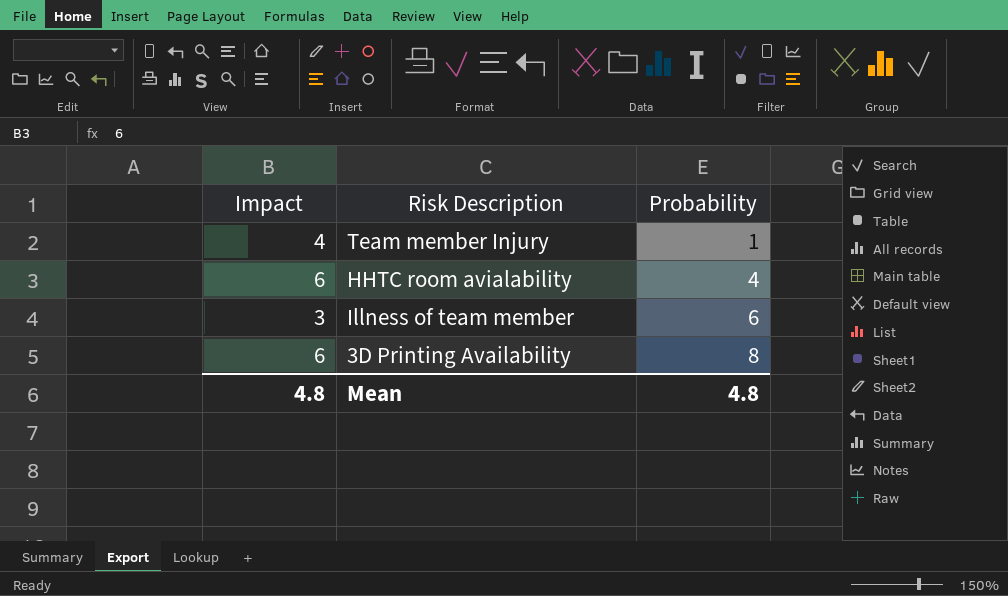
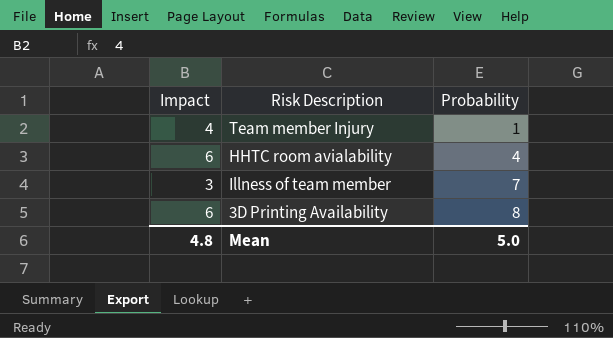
Illness of team member | Probability: 6 -> 7
Mean | Probability: 4.8 -> 5.0

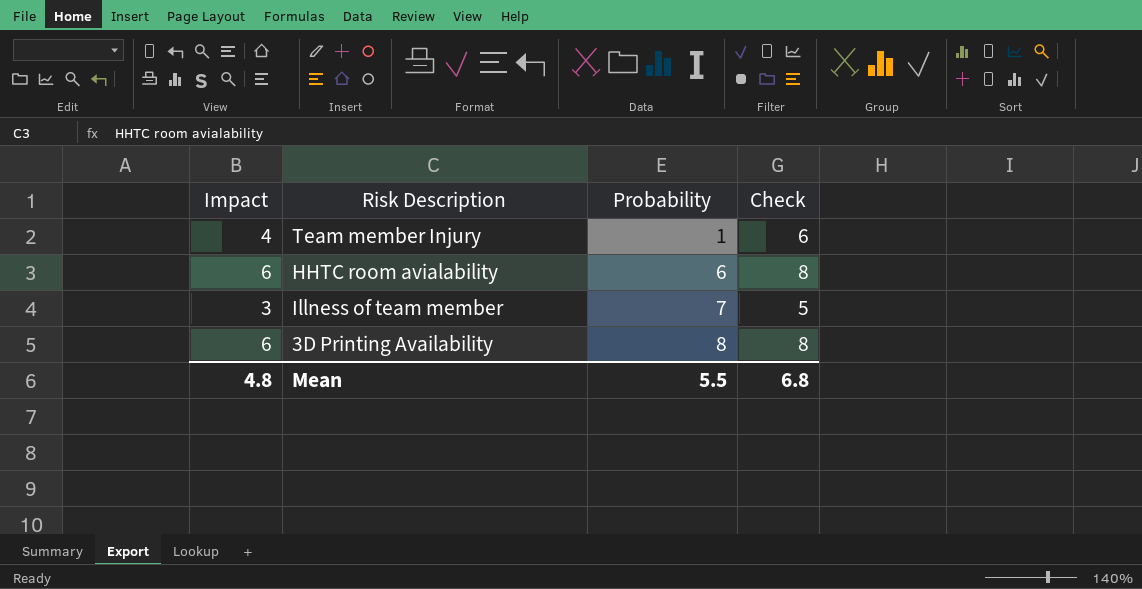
column Check | formula: none -> [Impact] + 2
HHTC room avialability | Probability: 4 -> 6
Mean | Probability: 5.0 -> 5.5

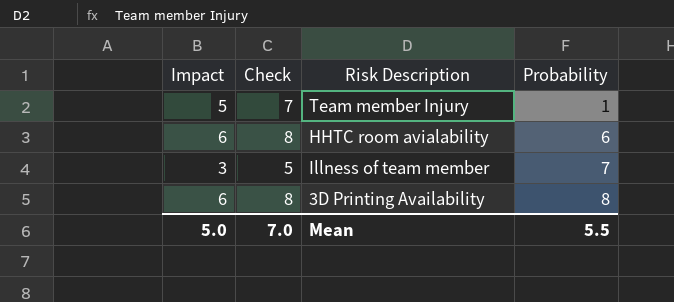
column Check | position: 4 -> 2
Team member Injury | Impact: 4 -> 5
Team member Injury | Check: 6 -> 7
Mean | Impact: 4.8 -> 5.0
Mean | Check: 6.8 -> 7.0

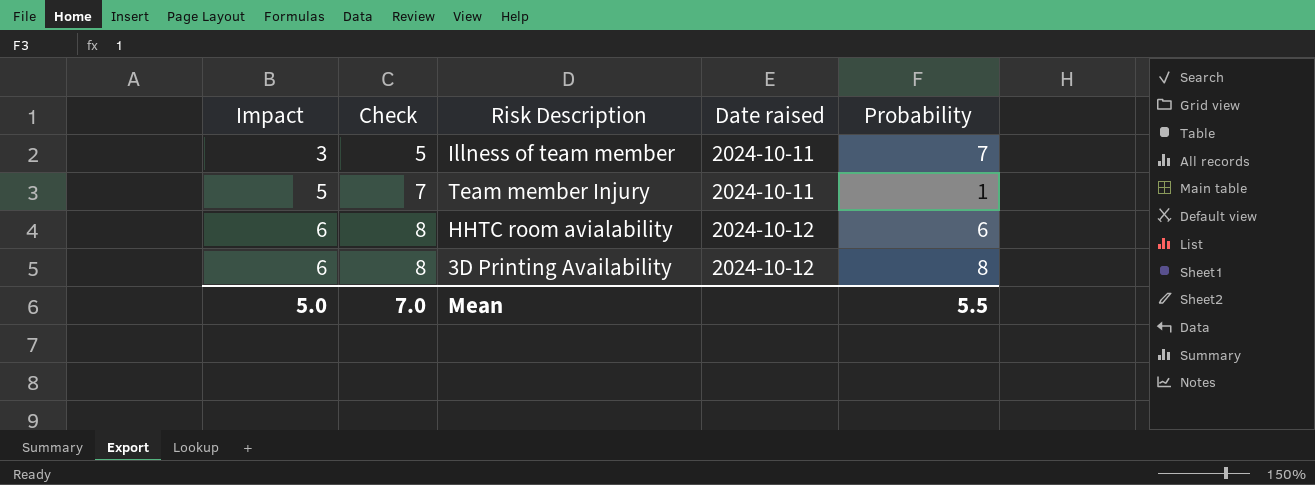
row order: Probability ascending -> Impact ascending
column Date raised | position: none -> 4

